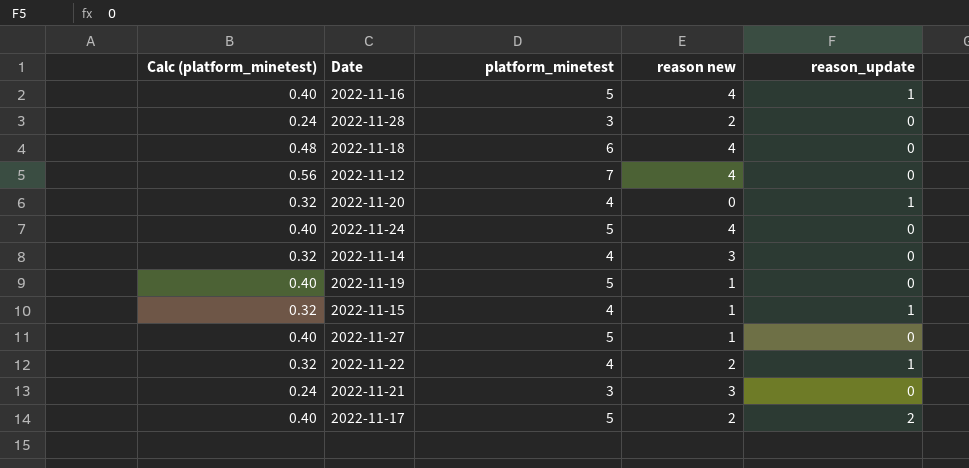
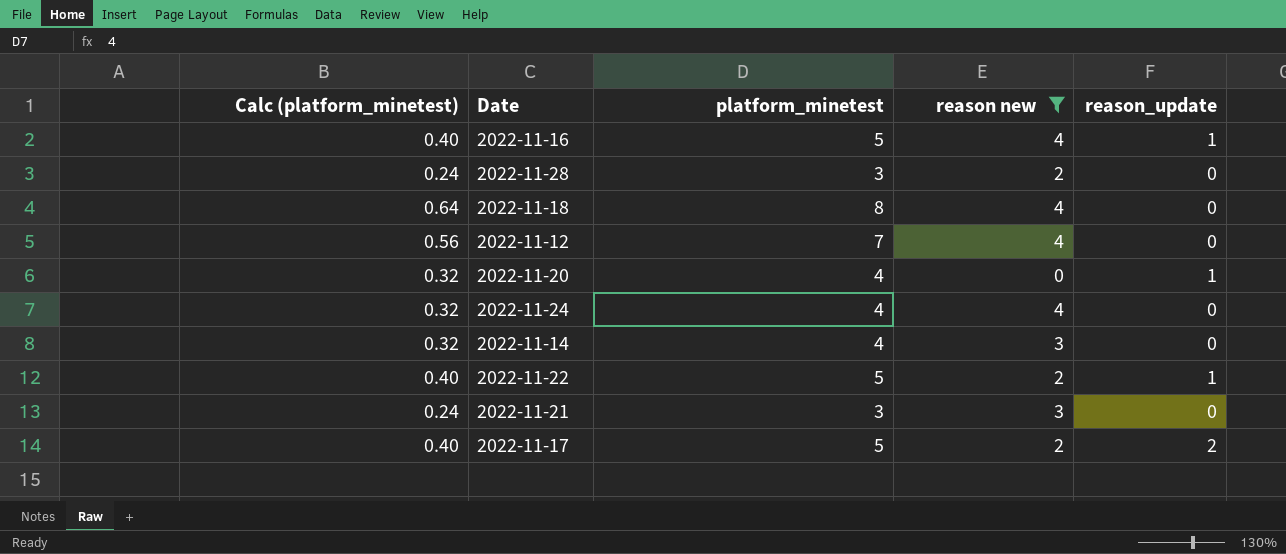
filter: none -> reason new != 1
2022-11-18 | Calc (platform_minetest): 0.48 -> 0.64
2022-11-18 | platform_minetest: 6 -> 8
2022-11-24 | Calc (platform_minetest): 0.40 -> 0.32
2022-11-24 | platform_minetest: 5 -> 4
2022-11-22 | Calc (platform_minetest): 0.32 -> 0.40
2022-11-22 | platform_minetest: 4 -> 5

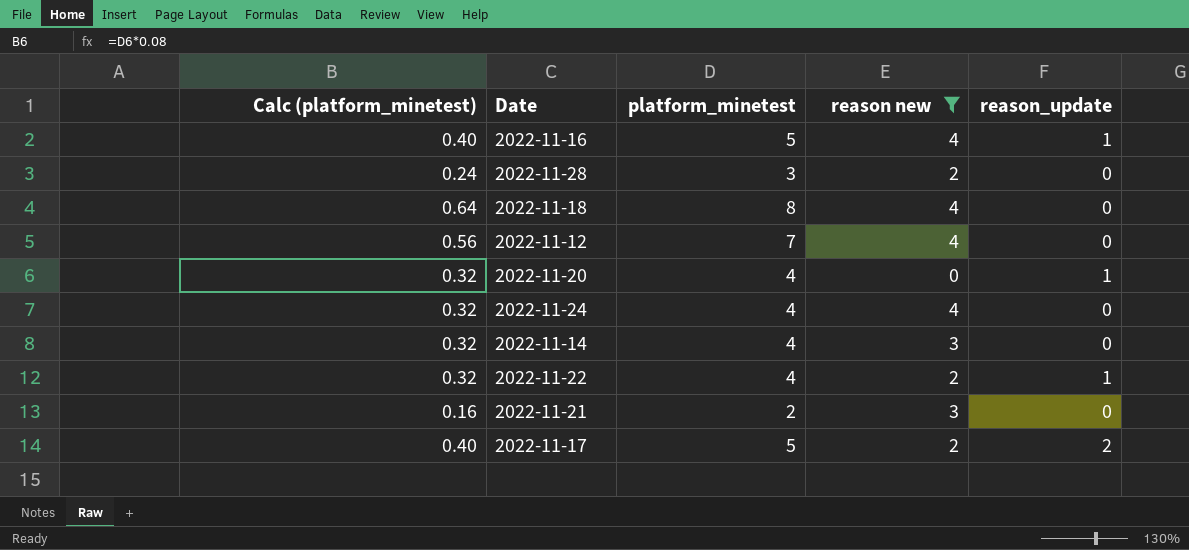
2022-11-22 | Calc (platform_minetest): 0.40 -> 0.32
2022-11-22 | platform_minetest: 5 -> 4
2022-11-21 | Calc (platform_minetest): 0.24 -> 0.16
2022-11-21 | platform_minetest: 3 -> 2

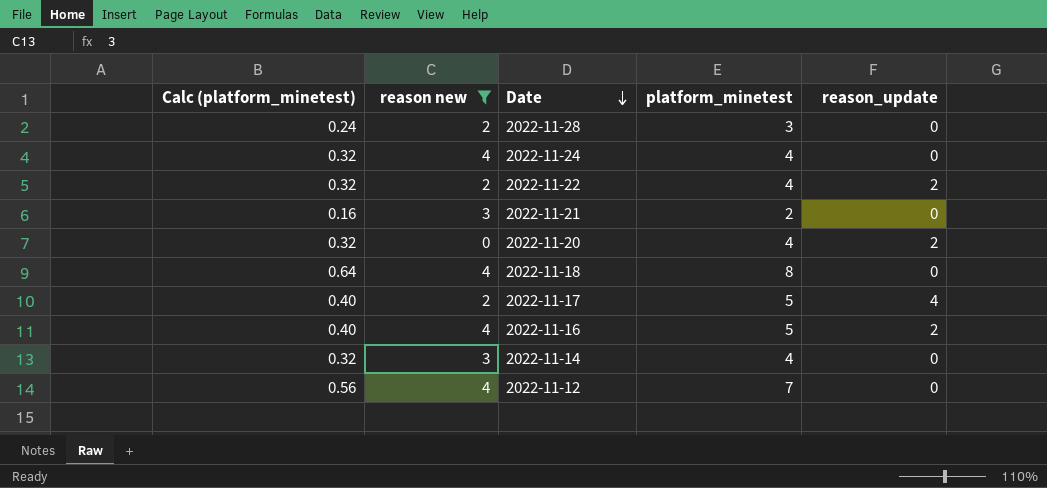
row order: none -> Date descending
column reason new | position: 4 -> 2
2022-11-22 | reason_update: 1 -> 2
2022-11-20 | reason_update: 1 -> 2
2022-11-17 | reason_update: 2 -> 4
2022-11-16 | reason_update: 1 -> 2

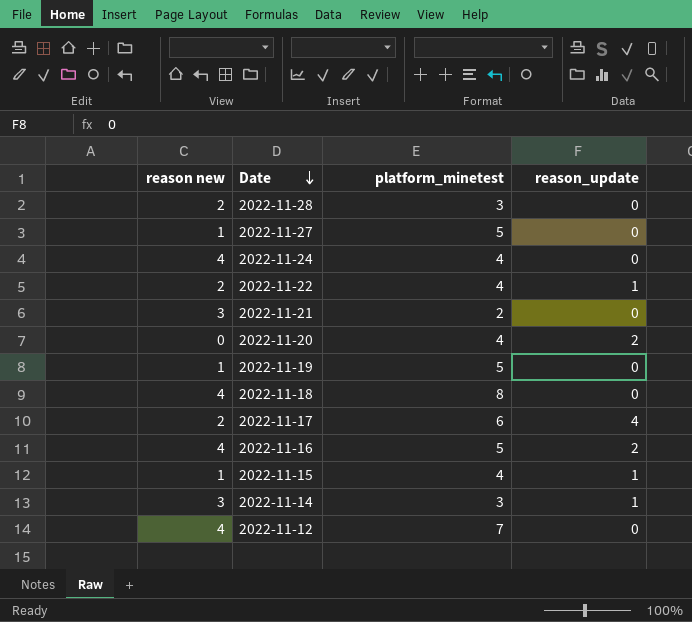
filter: reason new != 1 -> none
column Calc (platform_minetest) | formula: [platform_minetest] * 0.08 -> none
2022-11-22 | reason_update: 2 -> 1
2022-11-17 | platform_minetest: 5 -> 6
2022-11-14 | platform_minetest: 4 -> 3
2022-11-14 | reason_update: 0 -> 1

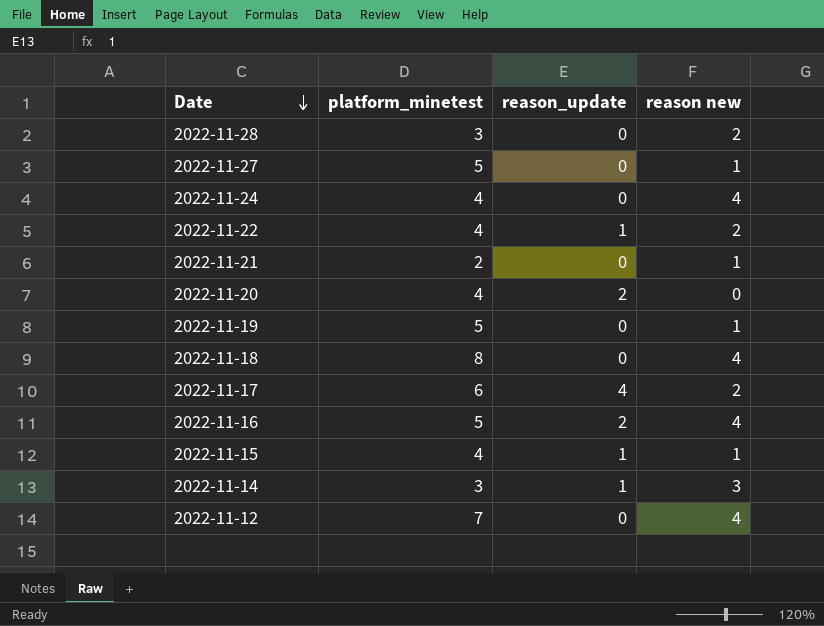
column reason new | position: 1 -> 4
2022-11-21 | reason new: 3 -> 1

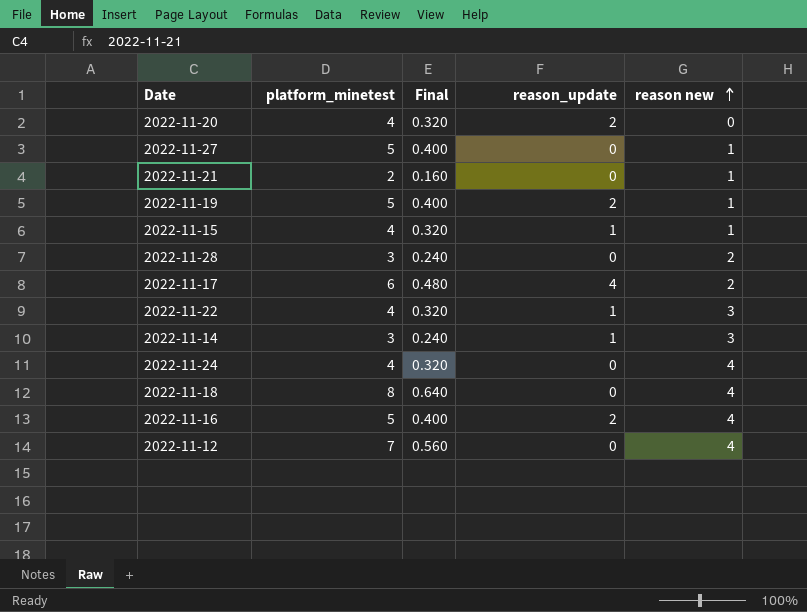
row order: Date descending -> reason new ascending
column Final | formula: none -> [platform_minetest] * 0.08
2022-11-19 | reason_update: 0 -> 2
2022-11-22 | reason new: 2 -> 3

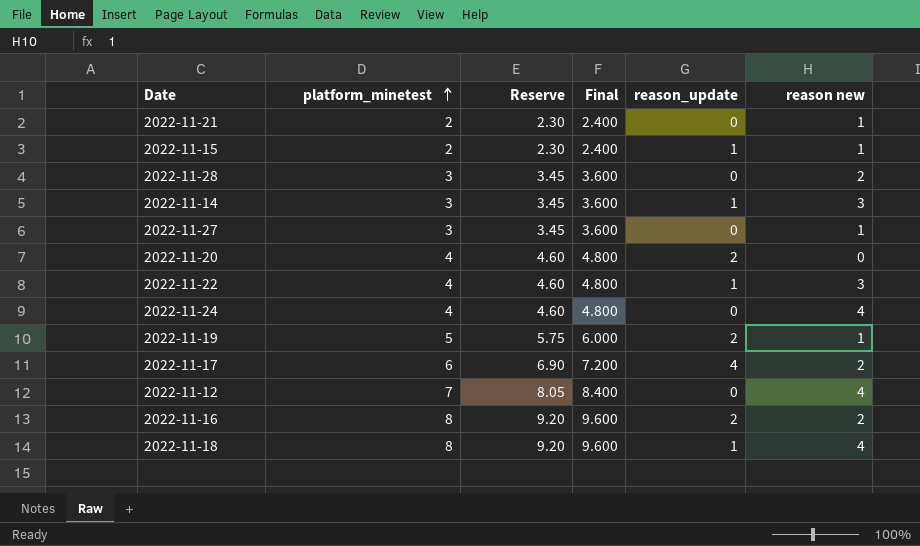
row order: reason new ascending -> platform_minetest ascending
column Reserve | formula: none -> [platform_minetest] * 1.15
column Final | formula: [platform_minetest] * 0.08 -> [platform_minetest] * 1.2
2022-11-15 | platform_minetest: 4 -> 2
2022-11-27 | platform_minetest: 5 -> 3
2022-11-16 | platform_minetest: 5 -> 8
2022-11-16 | reason new: 4 -> 2
2022-11-18 | reason_update: 0 -> 1

